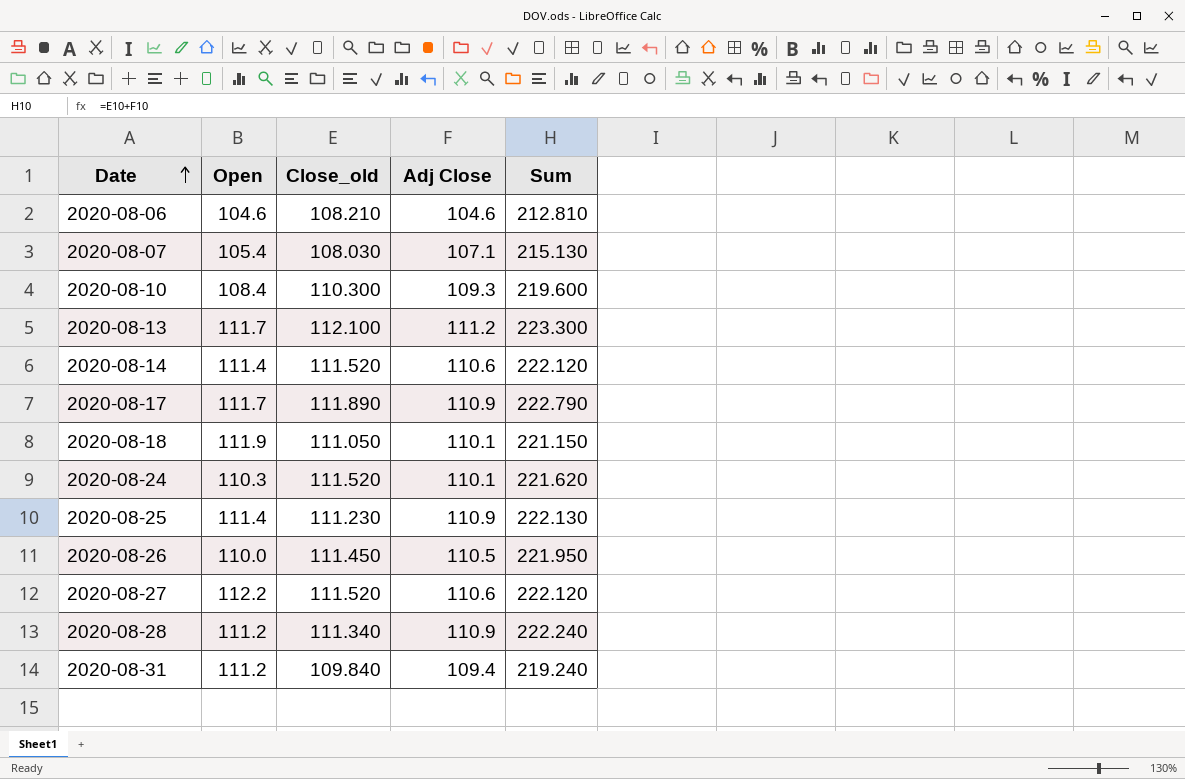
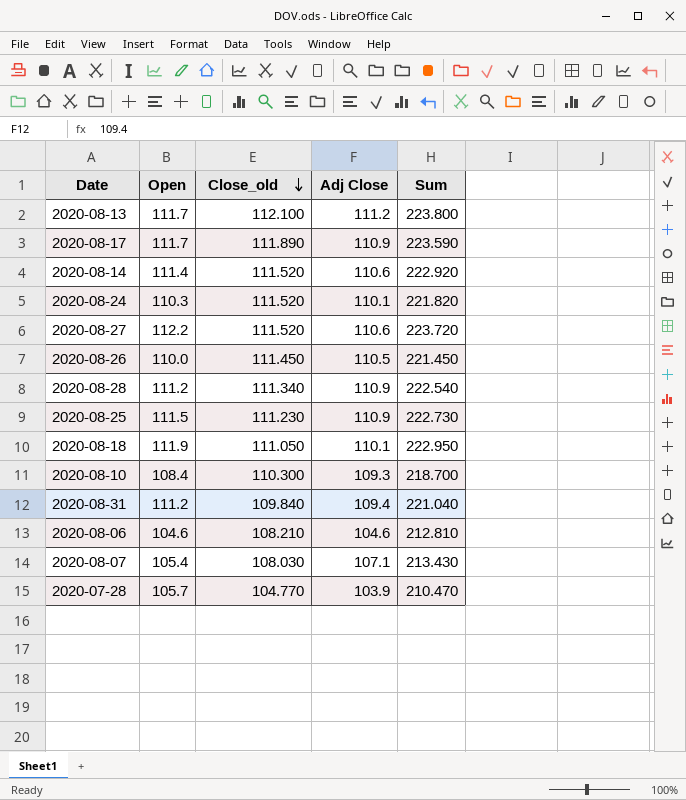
row order: Date ascending -> Close_old descending
column Sum | formula: [Close_old] + [Adj Close] -> [Open] + [Close_old]
2020-08-25 | Open: 111.4 -> 111.5
row 2020-07-28: none -> 105.7 | 104.770 | 103.9 | 210.470

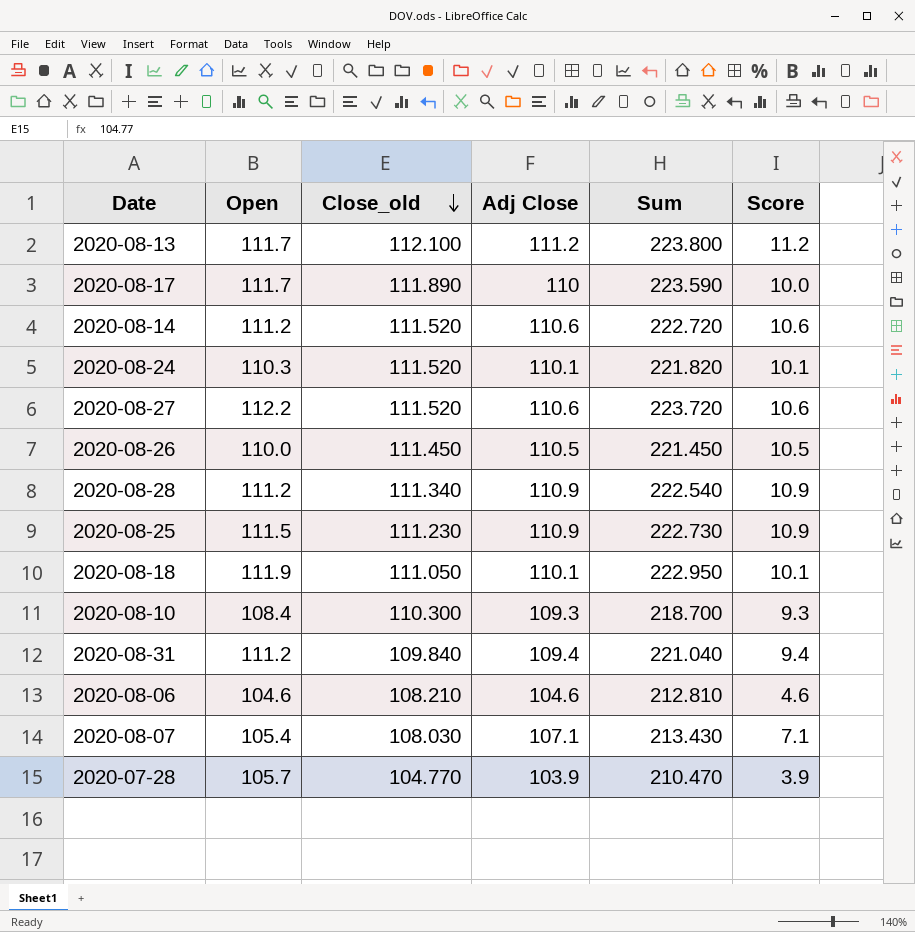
column Score | formula: none -> [Adj Close] - 100
2020-08-17 | Adj Close: 110.9 -> 110
2020-08-14 | Open: 111.4 -> 111.2
2020-08-14 | Sum: 222.920 -> 222.720

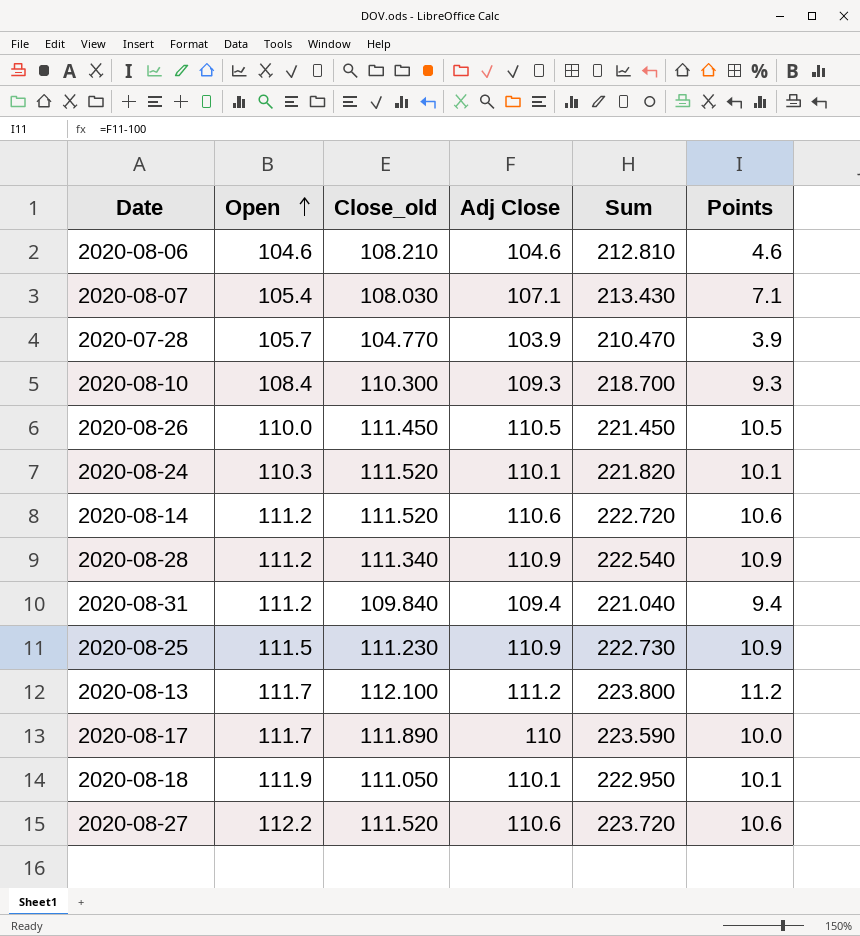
row order: Close_old descending -> Open ascending
column name: Score -> Points

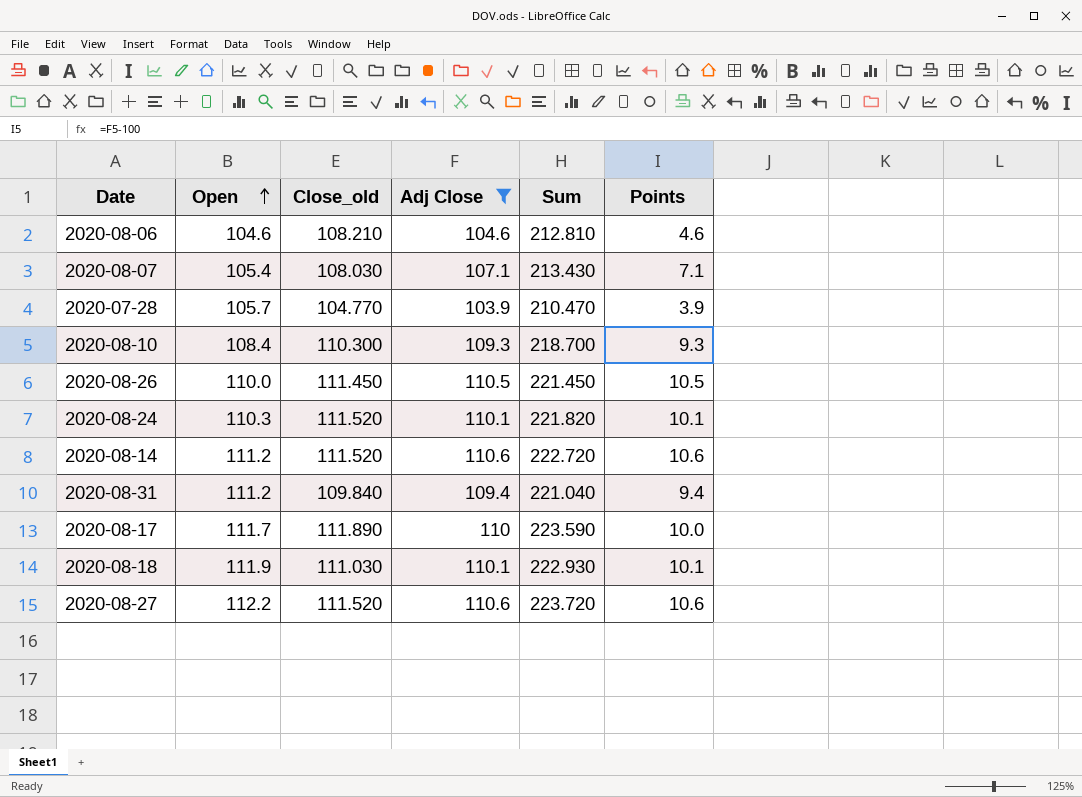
filter: none -> Adj Close <= 110.6
2020-08-18 | Close_old: 111.050 -> 111.030
2020-08-18 | Sum: 222.950 -> 222.930

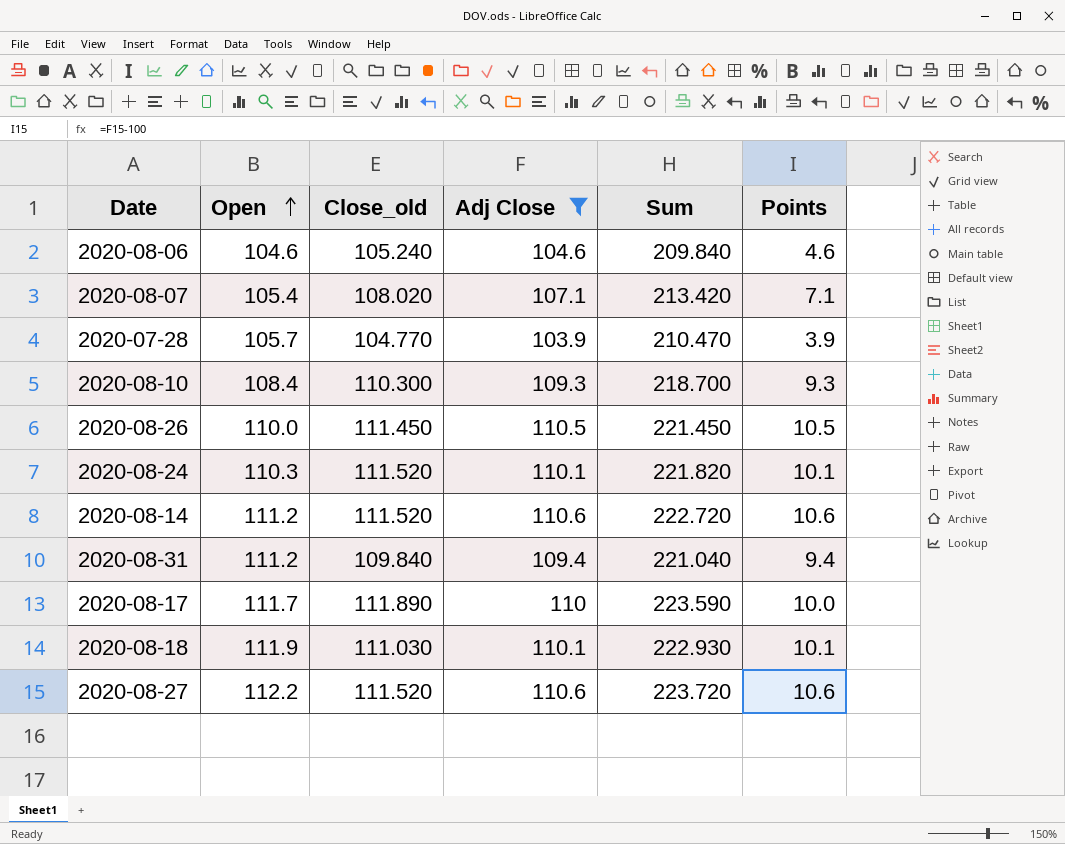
2020-08-06 | Close_old: 108.210 -> 105.240
2020-08-06 | Sum: 212.810 -> 209.840
2020-08-07 | Close_old: 108.030 -> 108.020
2020-08-07 | Sum: 213.430 -> 213.420

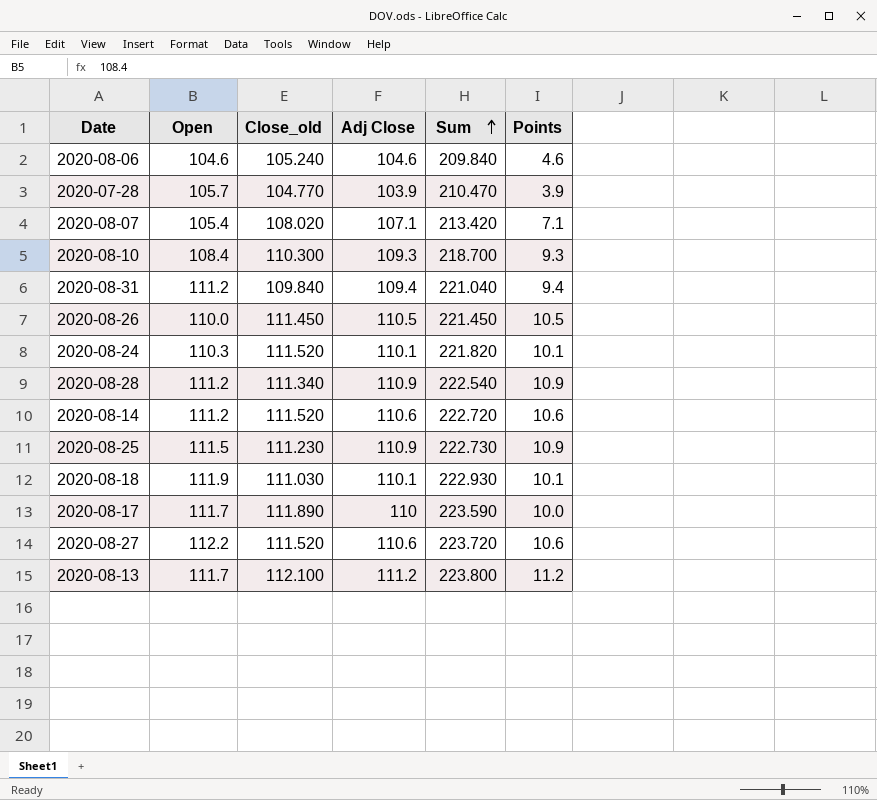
filter: Adj Close <= 110.6 -> none
row order: Open ascending -> Sum ascending

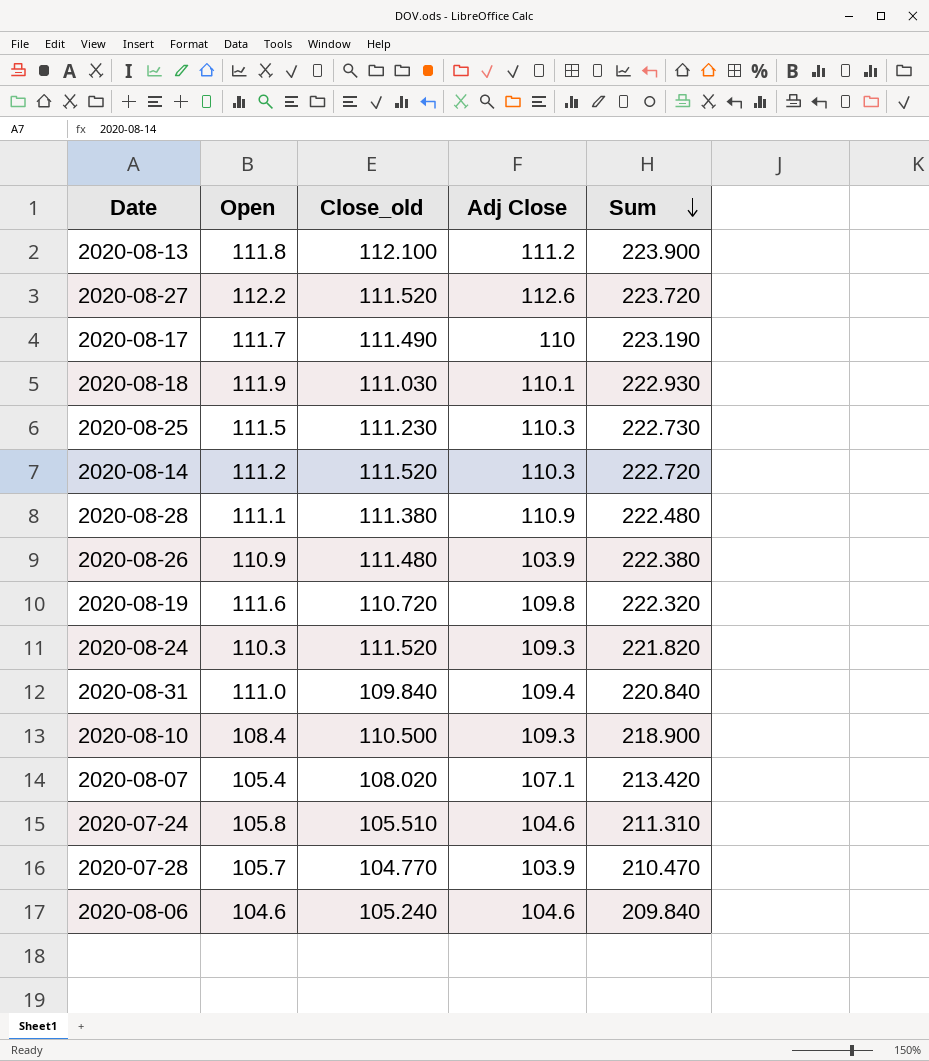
row order: Sum ascending -> Sum descending
column Points | formula: [Adj Close] - 100 -> none
2020-08-13 | Open: 111.7 -> 111.8
2020-08-13 | Sum: 223.800 -> 223.900
2020-08-27 | Adj Close: 110.6 -> 112.6
2020-08-17 | Close_old: 111.890 -> 111.490
2020-08-17 | Sum: 223.590 -> 223.190
2020-08-25 | Adj Close: 110.9 -> 110.3
2020-08-14 | Adj Close: 110.6 -> 110.3
2020-08-28 | Open: 111.2 -> 111.1
2020-08-28 | Close_old: 111.340 -> 111.380
2020-08-28 | Sum: 222.540 -> 222.480
2020-08-26 | Open: 110.0 -> 110.9
2020-08-26 | Close_old: 111.450 -> 111.480
2020-08-26 | Adj Close: 110.5 -> 103.9
2020-08-26 | Sum: 221.450 -> 222.380
row 2020-08-19: none -> 111.6 | 110.720 | 109.8 | 222.320
2020-08-24 | Adj Close: 110.1 -> 109.3
2020-08-31 | Open: 111.2 -> 111.0
2020-08-31 | Sum: 221.040 -> 220.840
2020-08-10 | Close_old: 110.300 -> 110.500
2020-08-10 | Sum: 218.700 -> 218.900
row 2020-07-24: none -> 105.8 | 105.510 | 104.6 | 211.310

